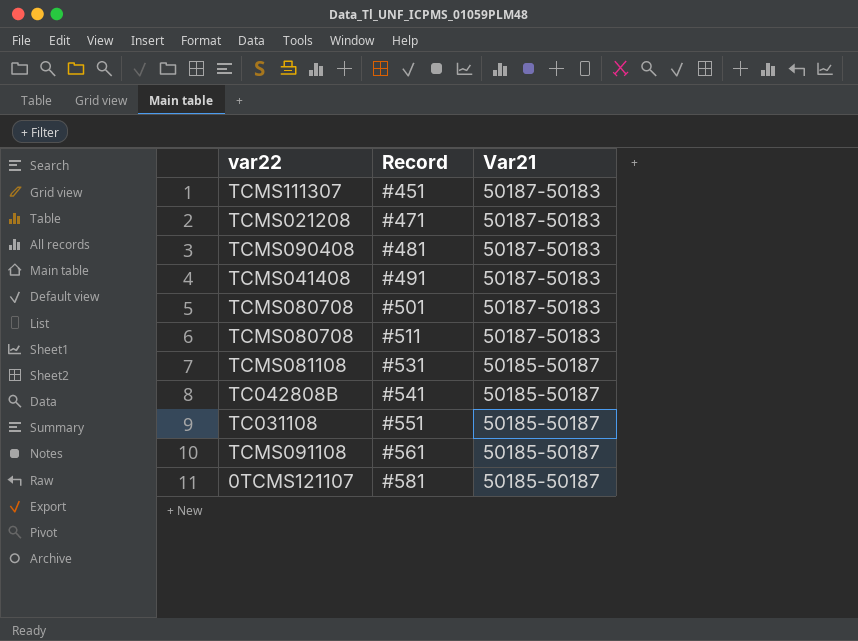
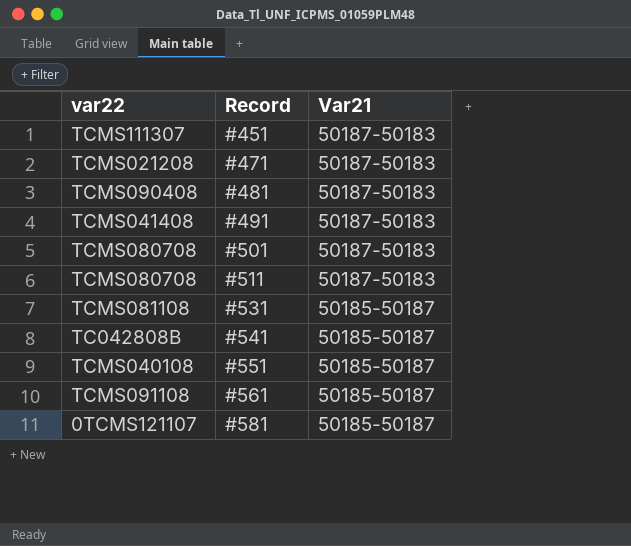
#551 | var22: TC031108 -> TCMS040108

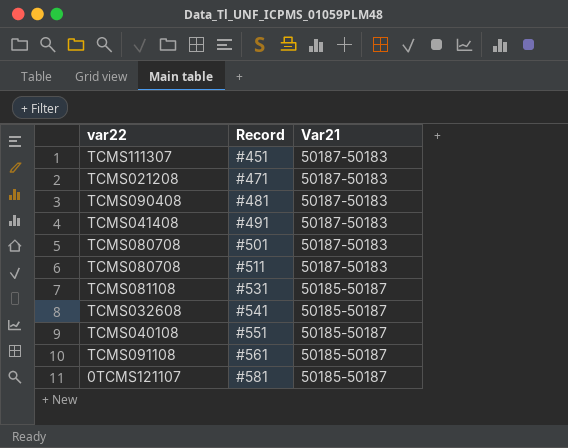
#541 | var22: TC042808B -> TCMS032608

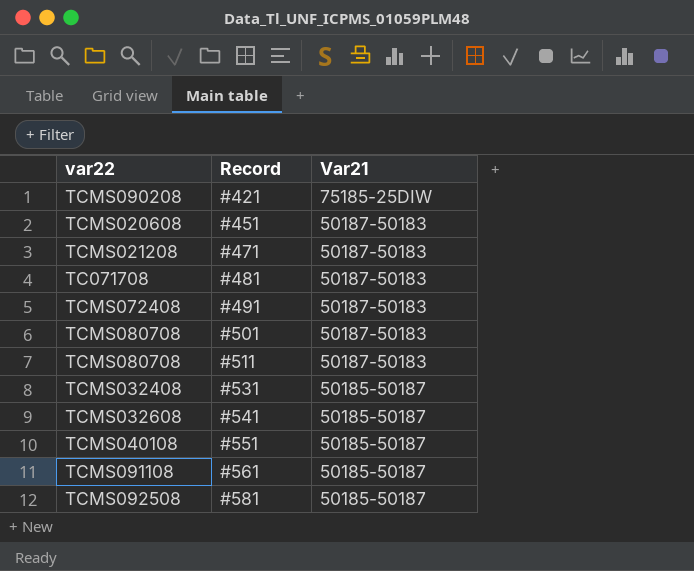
row #421: none -> TCMS090208 | 75185-25DIW
#451 | var22: TCMS111307 -> TCMS020608
#481 | var22: TCMS090408 -> TC071708
#491 | var22: TCMS041408 -> TCMS072408
#531 | var22: TCMS081108 -> TCMS032408
#581 | var22: 0TCMS121107 -> TCMS092508

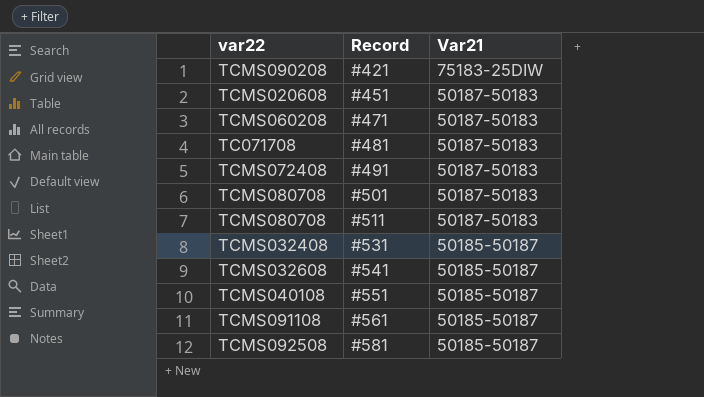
#421 | Var21: 75185-25DIW -> 75183-25DIW
#471 | var22: TCMS021208 -> TCMS060208

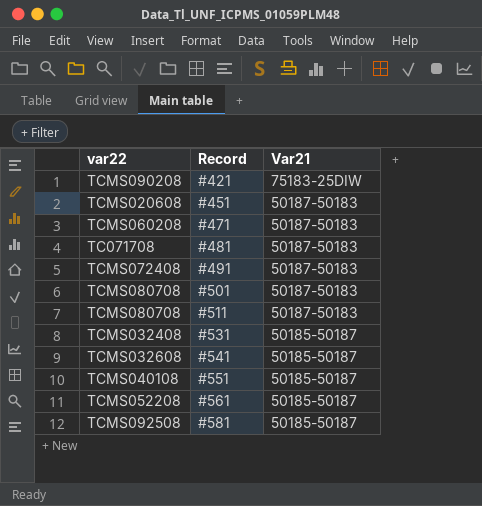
#561 | var22: TCMS091108 -> TCMS052208

